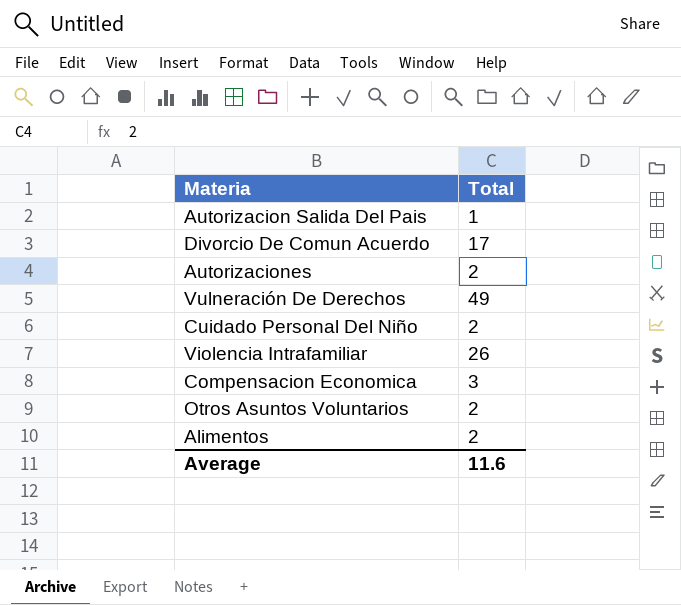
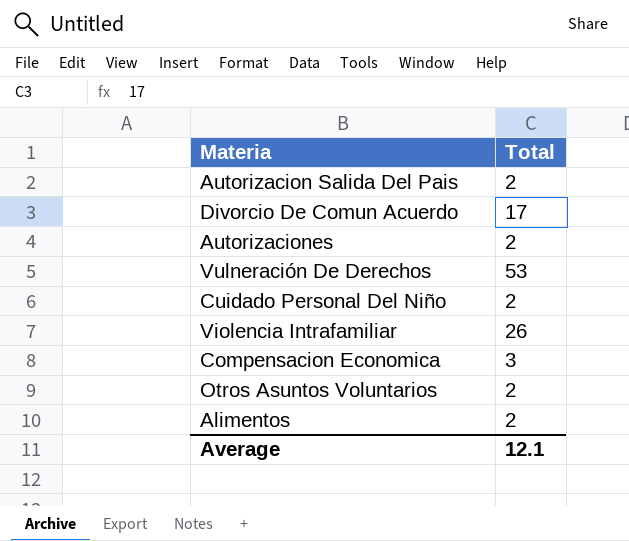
Autorizacion Salida Del Pais | Total: 1 -> 2
Vulneración De Derechos | Total: 49 -> 53
Average | Total: 11.6 -> 12.1

